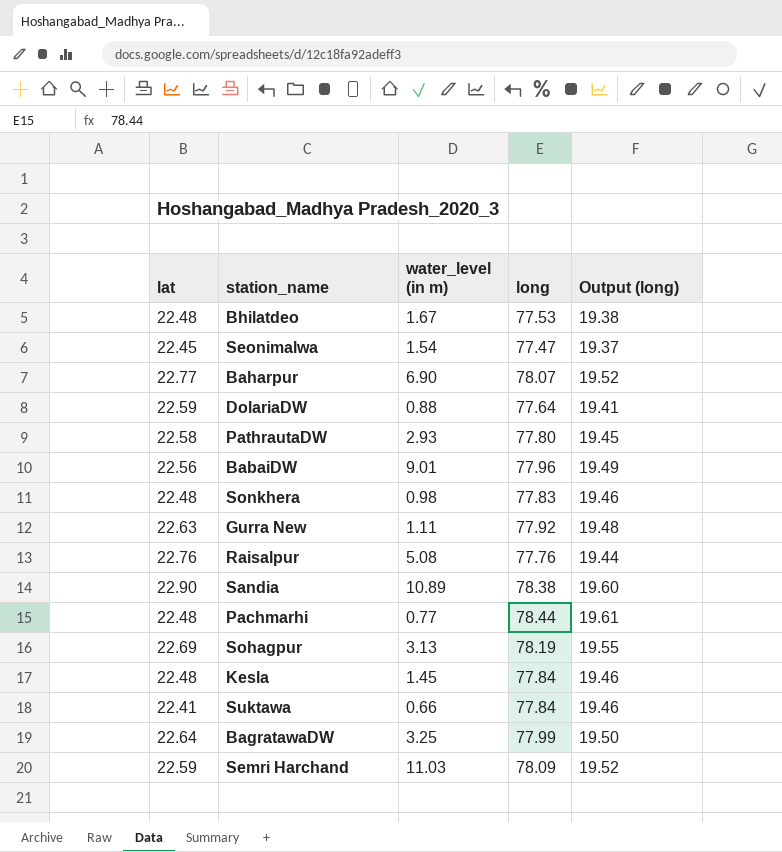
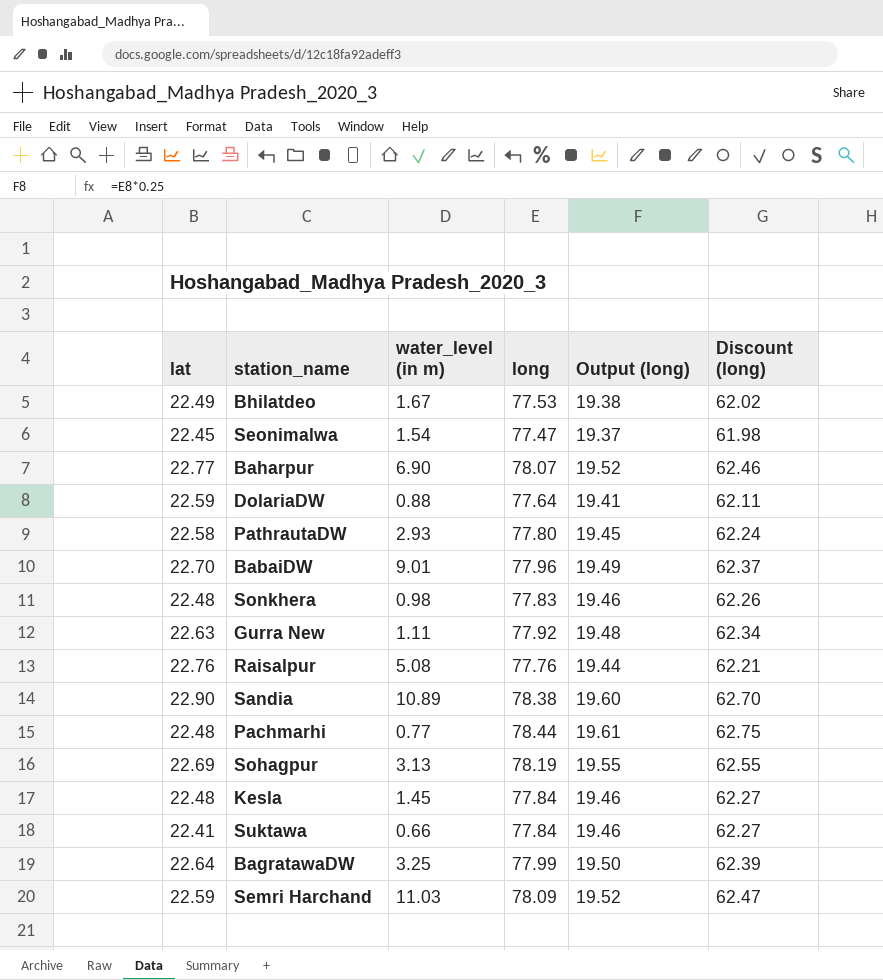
column Discount (long) | formula: none -> [long] * 0.8
Bhilatdeo | lat: 22.48 -> 22.49
BabaiDW | lat: 22.56 -> 22.70

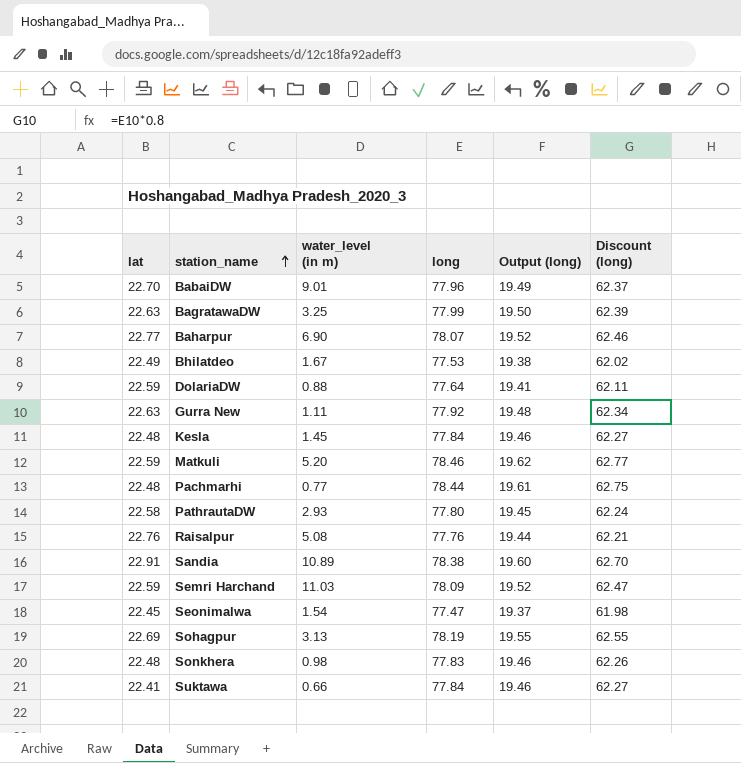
row order: none -> station_name ascending
BagratawaDW | lat: 22.64 -> 22.63
row Matkuli: none -> 22.59 | 5.20 | 78.46 | 19.62 | 62.77
Sandia | lat: 22.90 -> 22.91

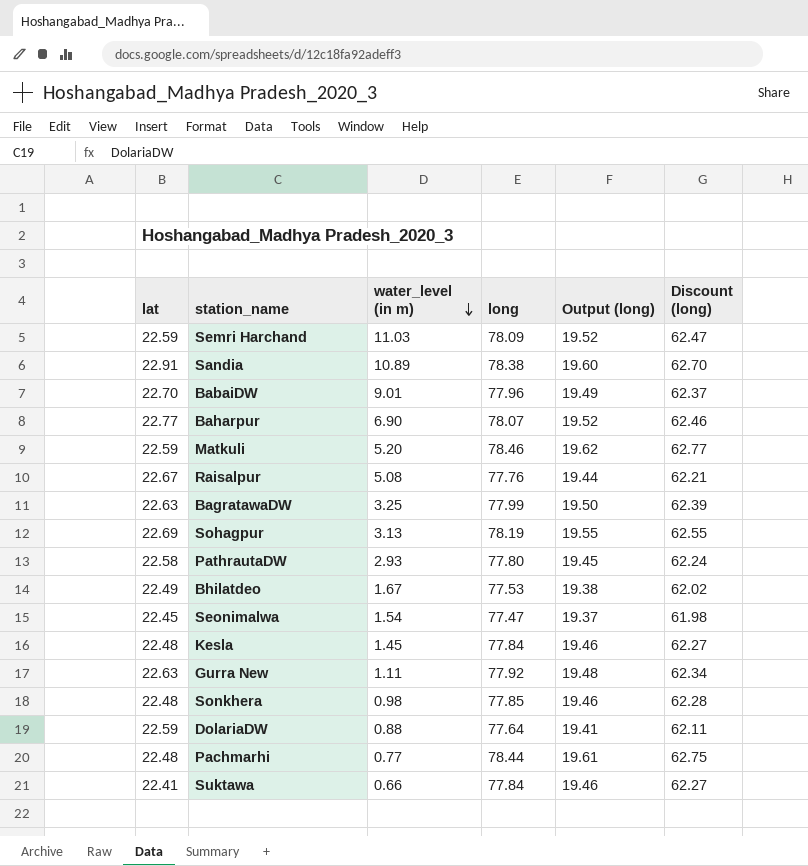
row order: station_name ascending -> water_level (in m) descending
Raisalpur | lat: 22.76 -> 22.67
Sonkhera | long: 77.83 -> 77.85
Sonkhera | Discount (long): 62.26 -> 62.28

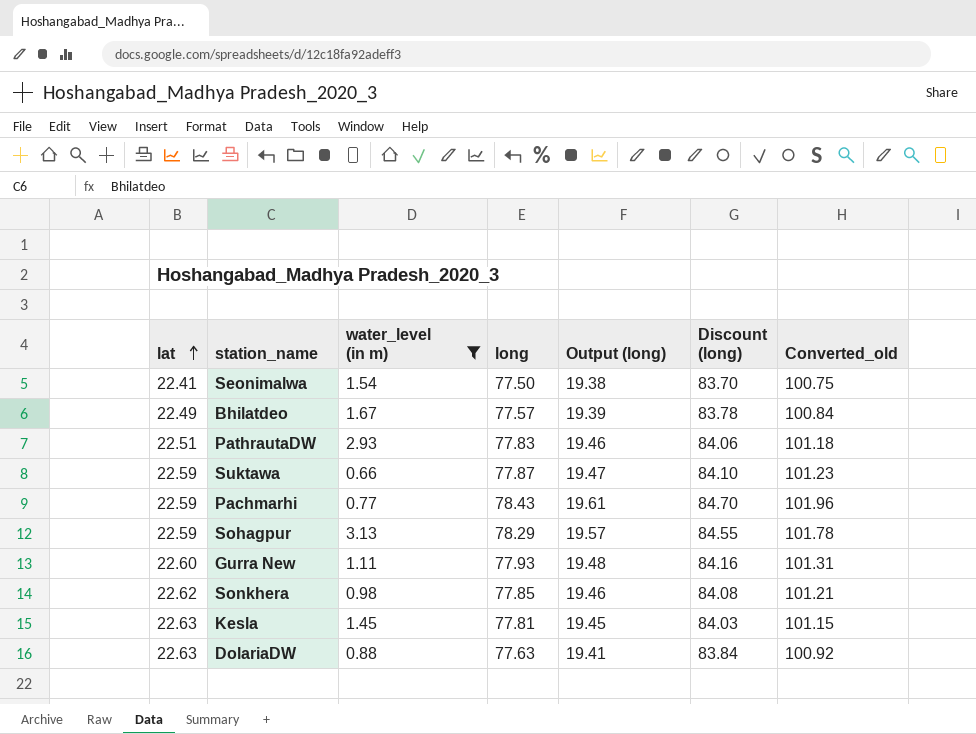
filter: none -> water_level (in m) <= 3.13
row order: water_level (in m) descending -> lat ascending
column Discount (long) | formula: [long] * 0.8 -> [long] * 1.08
column Converted_old | formula: none -> [long] * 1.3
Seonimalwa | lat: 22.45 -> 22.41
Seonimalwa | long: 77.47 -> 77.50
Seonimalwa | Output (long): 19.37 -> 19.38
Bhilatdeo | long: 77.53 -> 77.57
Bhilatdeo | Output (long): 19.38 -> 19.39
PathrautaDW | lat: 22.58 -> 22.51
PathrautaDW | long: 77.80 -> 77.83
PathrautaDW | Output (long): 19.45 -> 19.46
Suktawa | lat: 22.41 -> 22.59
Suktawa | long: 77.84 -> 77.87
Suktawa | Output (long): 19.46 -> 19.47
Pachmarhi | lat: 22.48 -> 22.59
Pachmarhi | long: 78.44 -> 78.43
Sohagpur | lat: 22.69 -> 22.59
Sohagpur | long: 78.19 -> 78.29
Sohagpur | Output (long): 19.55 -> 19.57
Gurra New | lat: 22.63 -> 22.60
Gurra New | long: 77.92 -> 77.93
Sonkhera | lat: 22.48 -> 22.62
Kesla | lat: 22.48 -> 22.63
Kesla | long: 77.84 -> 77.81
Kesla | Output (long): 19.46 -> 19.45
DolariaDW | lat: 22.59 -> 22.63
DolariaDW | long: 77.64 -> 77.63

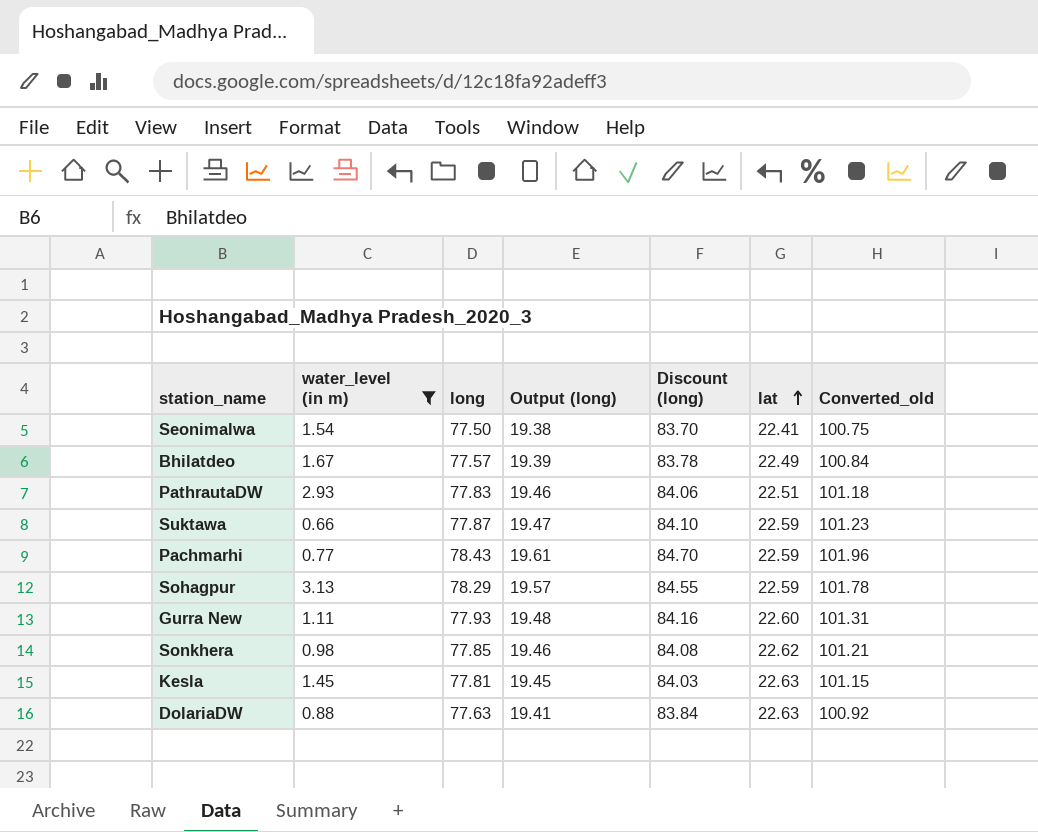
column lat | position: 1 -> 6

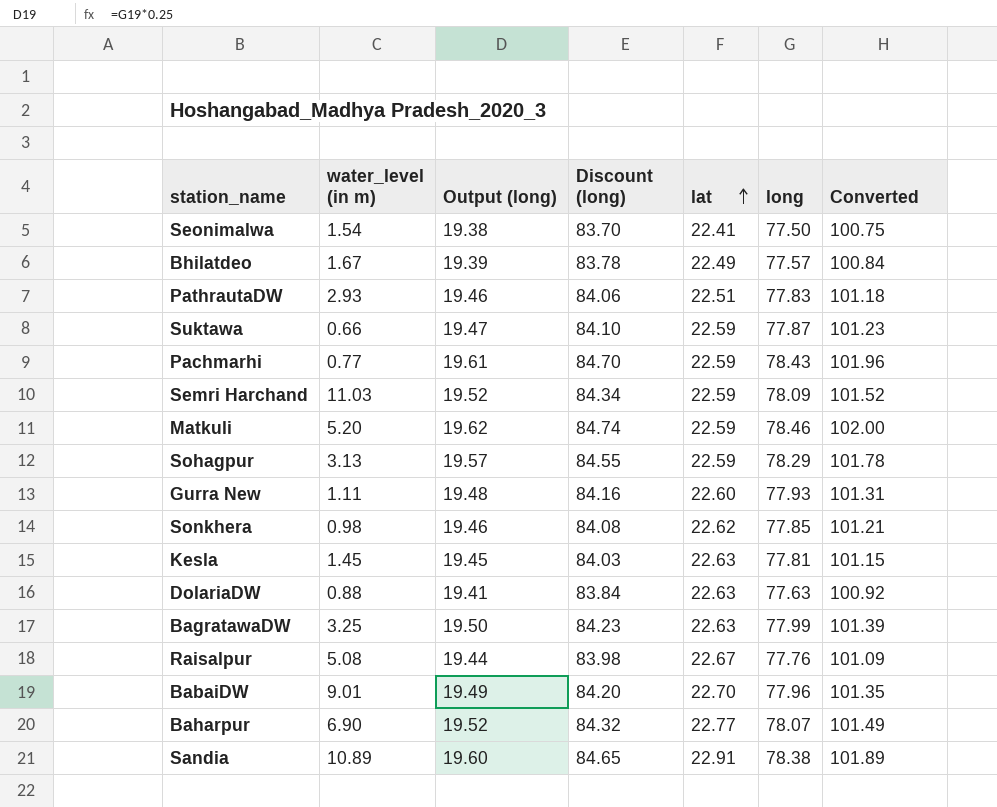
filter: water_level (in m) <= 3.13 -> none
column long | position: 3 -> 6
column name: Converted_old -> Converted

